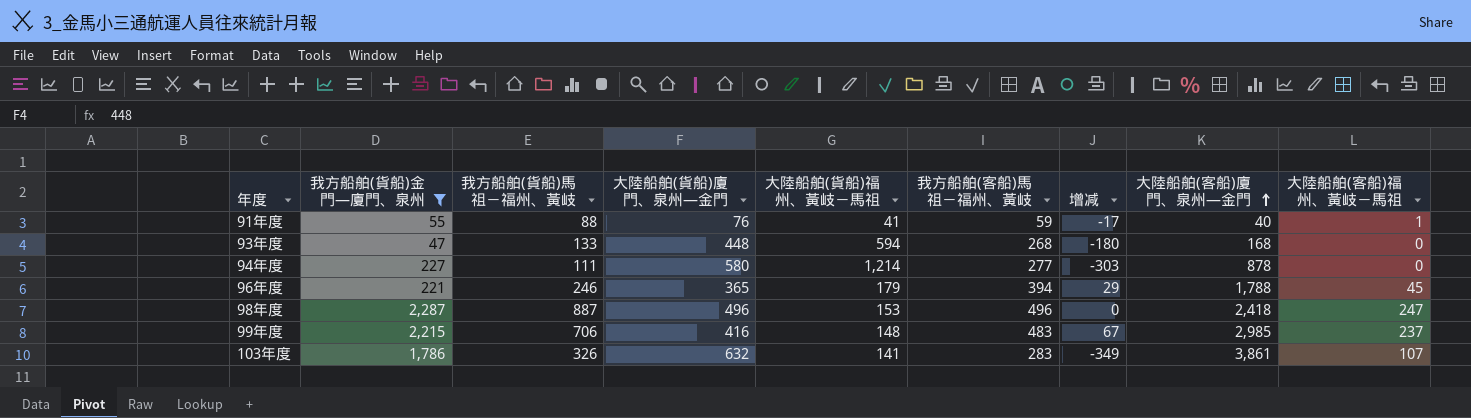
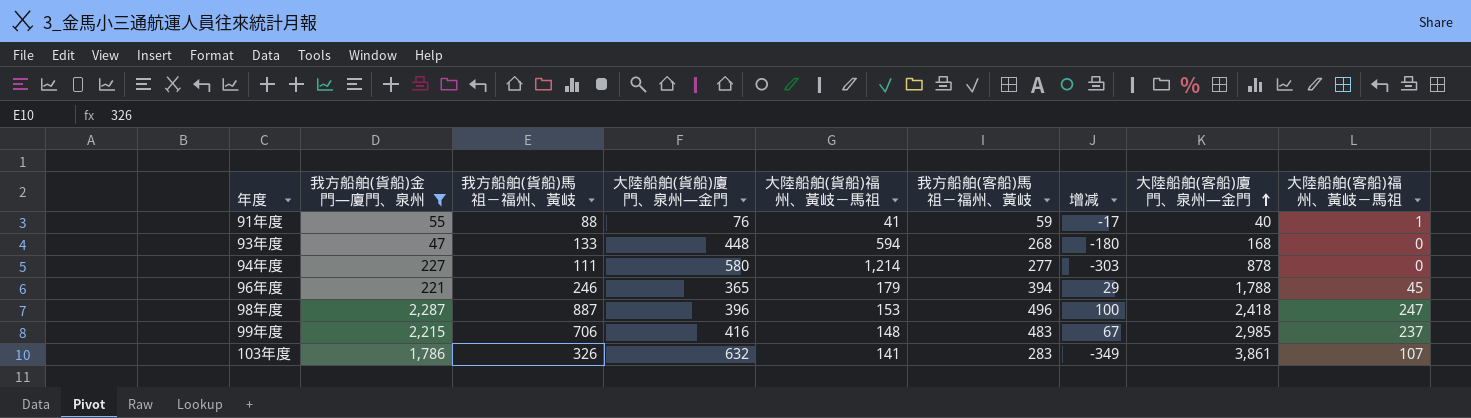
98年度 | 大陸船舶(貨船)廈門、泉州—金門: 496 -> 396
98年度 | 增减: 0 -> 100

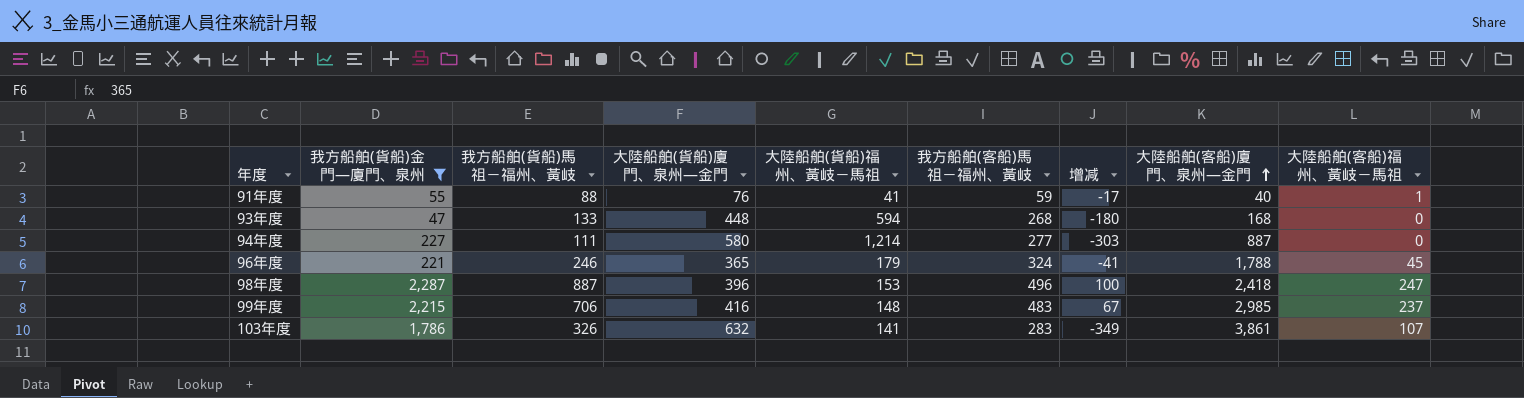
94年度 | 大陸船舶(客船)廈門、泉州—金門: 878 -> 887
96年度 | 我方船舶(客船)馬祖－福州、黃岐: 394 -> 324
96年度 | 增减: 29 -> -41

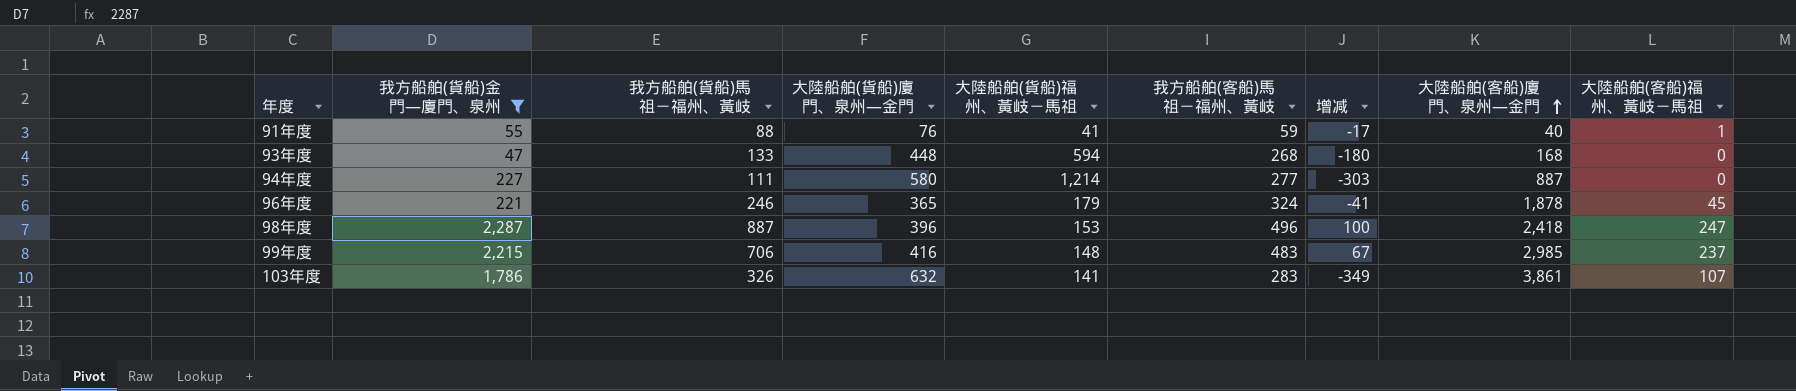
96年度 | 大陸船舶(客船)廈門、泉州—金門: 1,788 -> 1,878

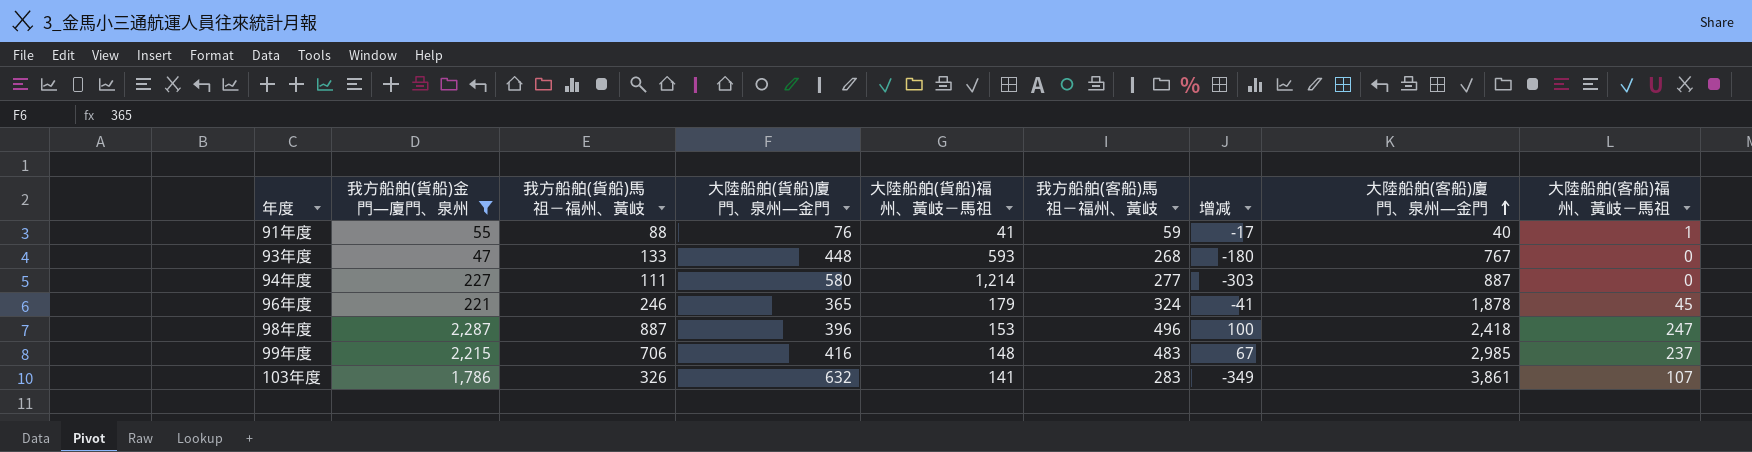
93年度 | 大陸船舶(貨船)福州、黃岐－馬祖: 594 -> 593
93年度 | 大陸船舶(客船)廈門、泉州—金門: 168 -> 767

